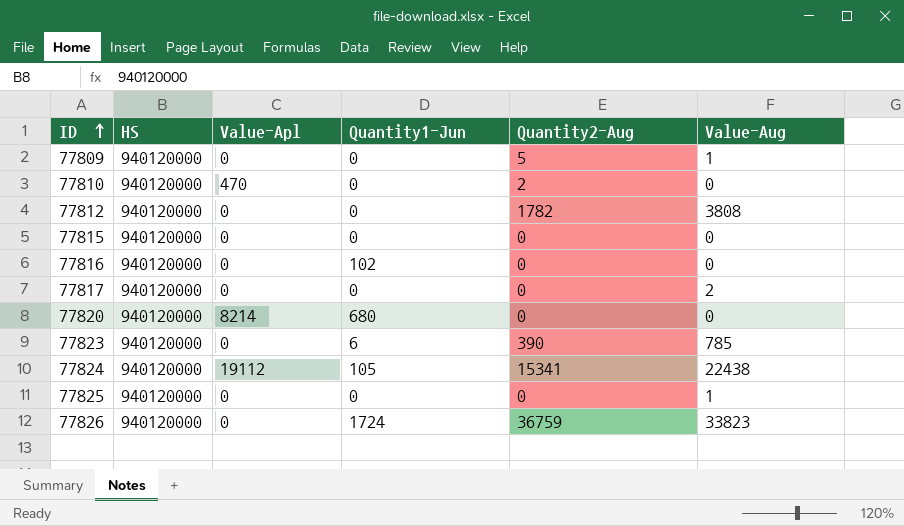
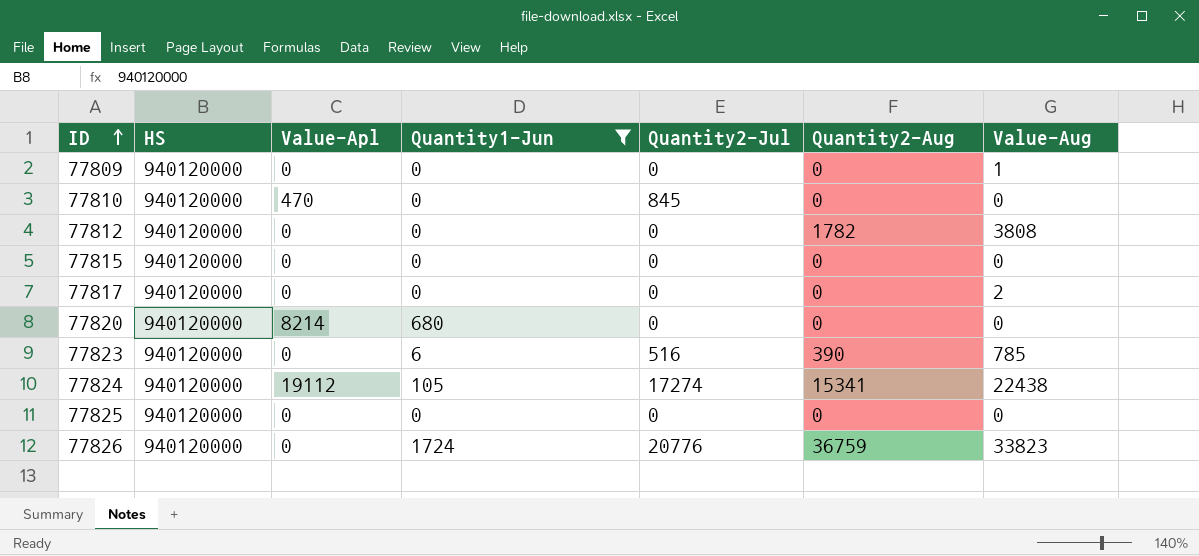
filter: none -> Quantity1-Jun != 102
column Quantity2-Jul | position: none -> 5
77809 | Quantity2-Aug: 5 -> 0
77810 | Quantity2-Aug: 2 -> 0
77825 | Value-Aug: 1 -> 0

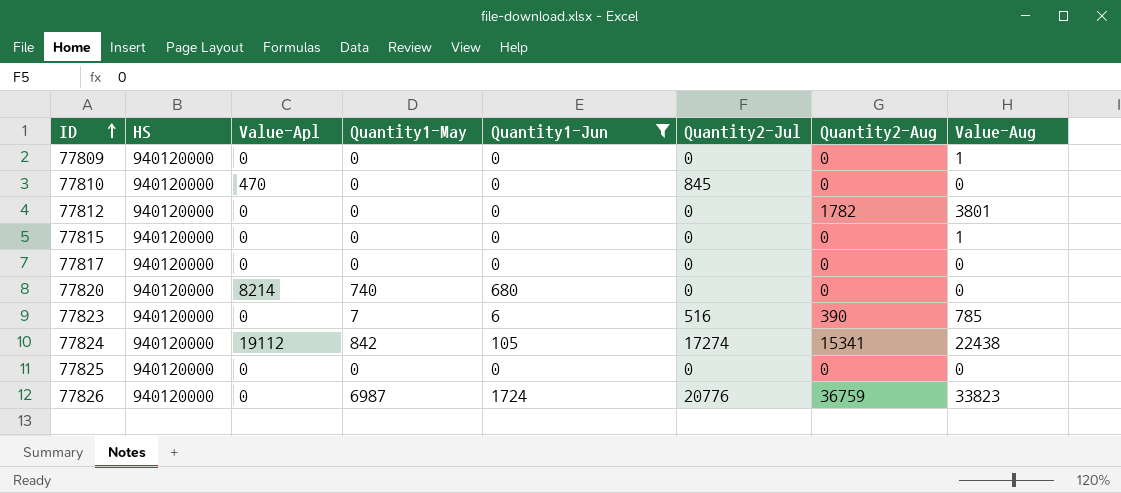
column Quantity1-May | position: none -> 4
77812 | Value-Aug: 3808 -> 3801
77815 | Value-Aug: 0 -> 1
77817 | Value-Aug: 2 -> 0

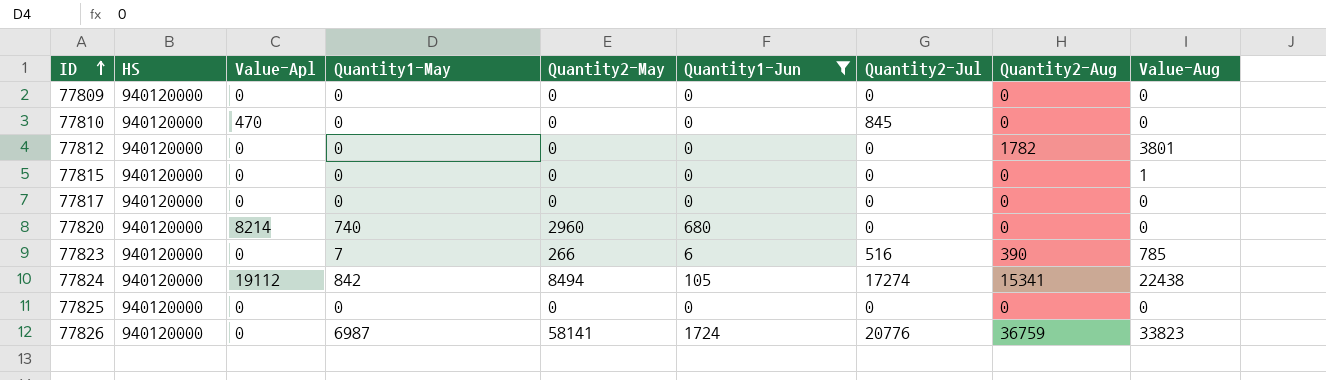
column Quantity2-May | position: none -> 5
77809 | Value-Aug: 1 -> 0

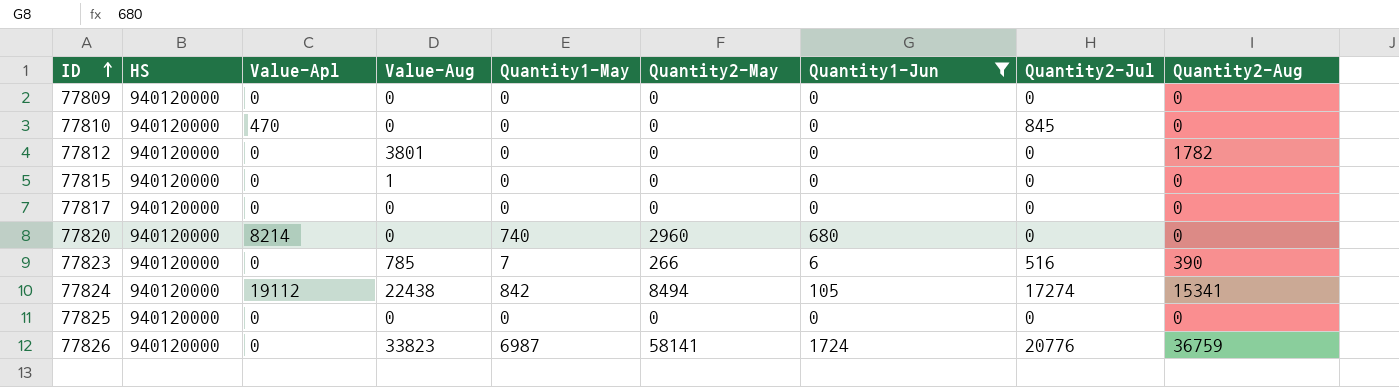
column Value-Aug | position: 9 -> 4

